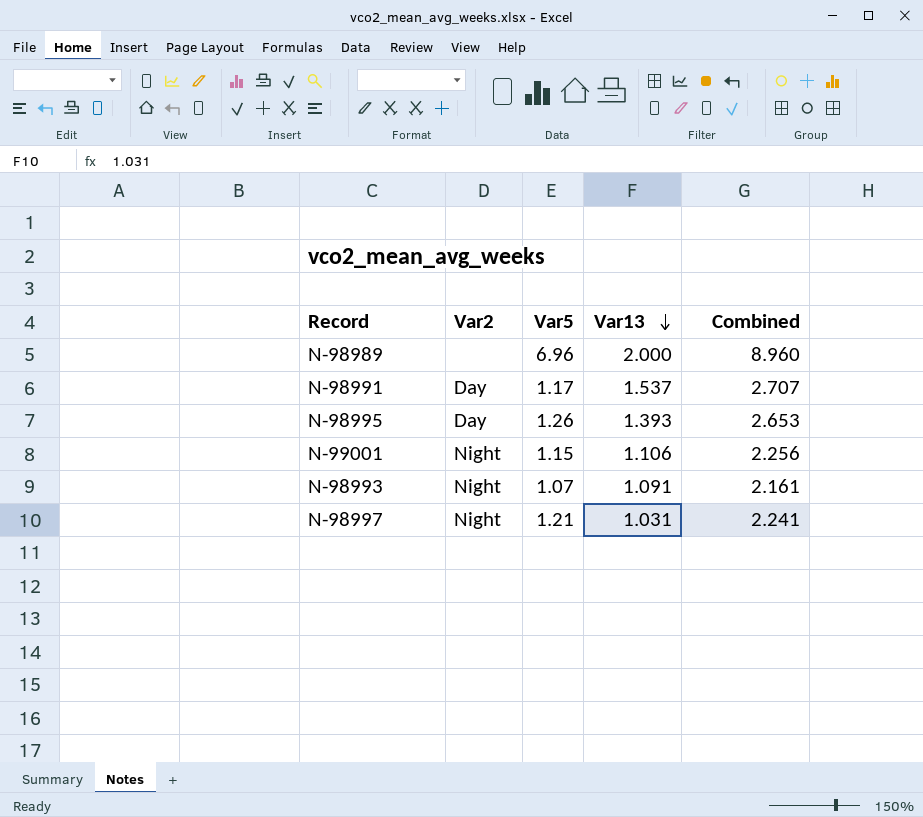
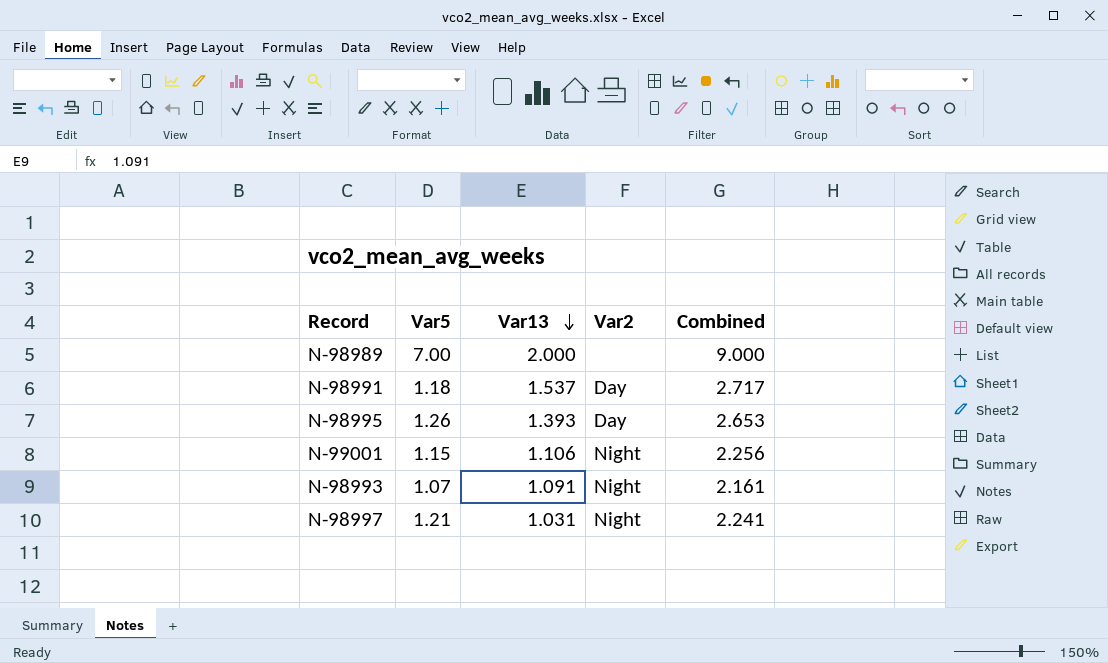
column Var2 | position: 2 -> 4
N-98989 | Var5: 6.96 -> 7.00
N-98989 | Combined: 8.960 -> 9.000
N-98991 | Var5: 1.17 -> 1.18
N-98991 | Combined: 2.707 -> 2.717

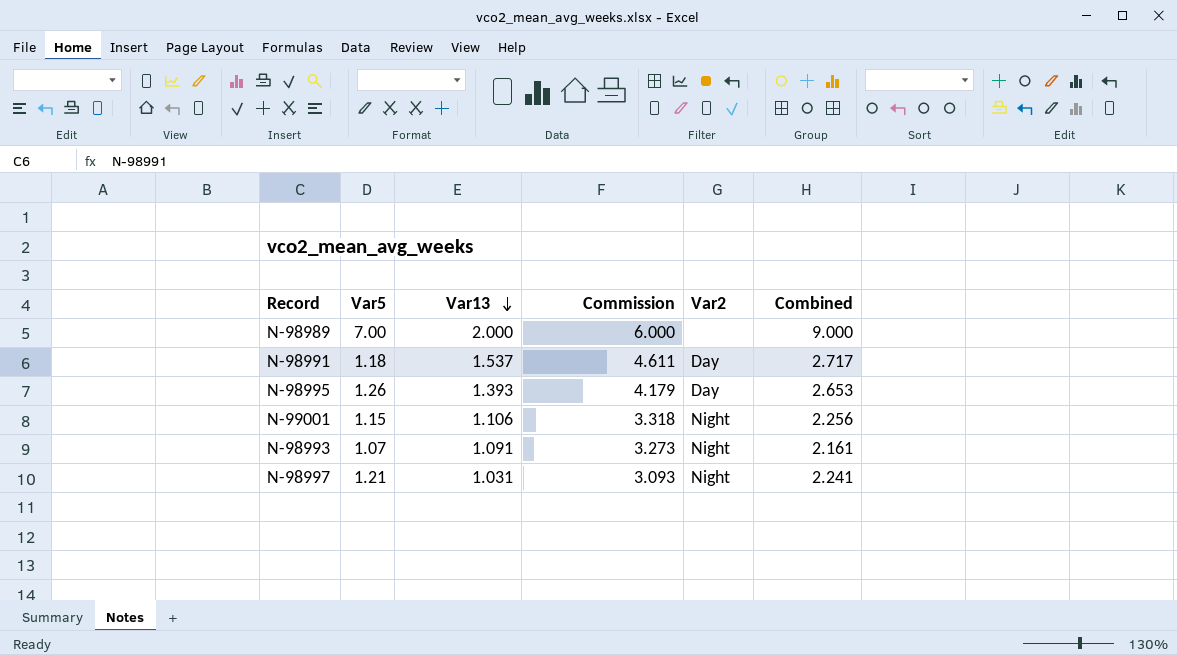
column Commission | formula: none -> [Var13] * 3

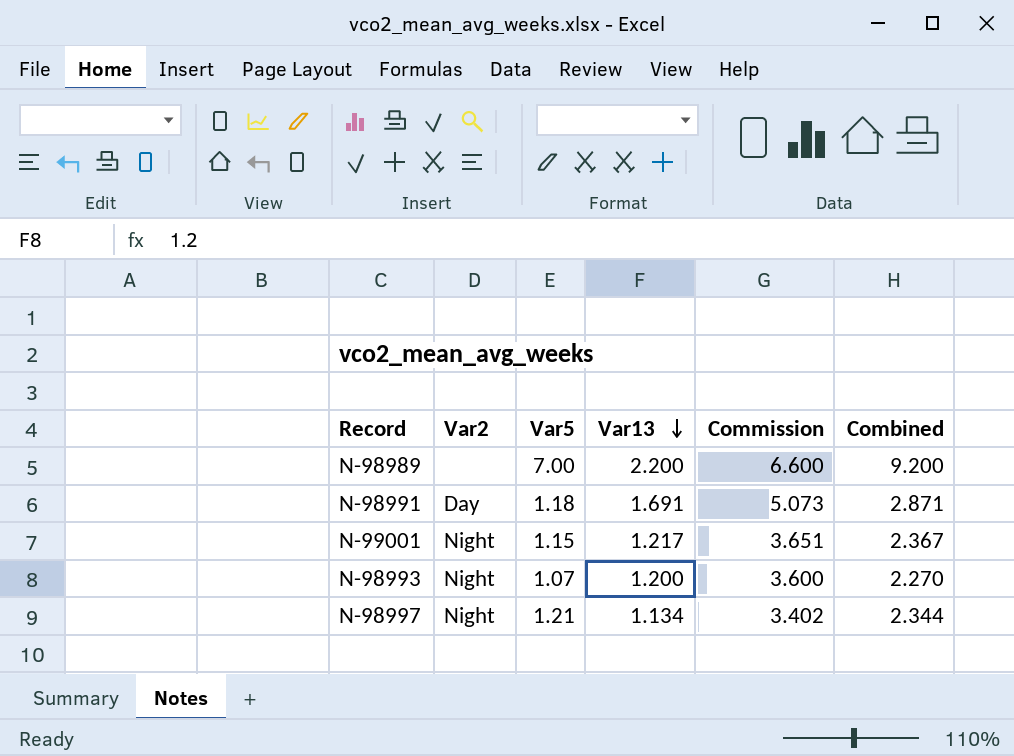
column Var2 | position: 5 -> 2
row N-98995: 1.26 | 1.393 | 4.179 | Day | 2.653 -> none
N-98989 | Var13: 2.000 -> 2.200
N-98989 | Commission: 6.000 -> 6.600
N-98989 | Combined: 9.000 -> 9.200
N-98991 | Var13: 1.537 -> 1.691
N-98991 | Commission: 4.611 -> 5.073
N-98991 | Combined: 2.717 -> 2.871
N-99001 | Var13: 1.106 -> 1.217
N-99001 | Commission: 3.318 -> 3.651
N-99001 | Combined: 2.256 -> 2.367
N-98993 | Var13: 1.091 -> 1.200
N-98993 | Commission: 3.273 -> 3.600
N-98993 | Combined: 2.161 -> 2.270
N-98997 | Var13: 1.031 -> 1.134
N-98997 | Commission: 3.093 -> 3.402
N-98997 | Combined: 2.241 -> 2.344

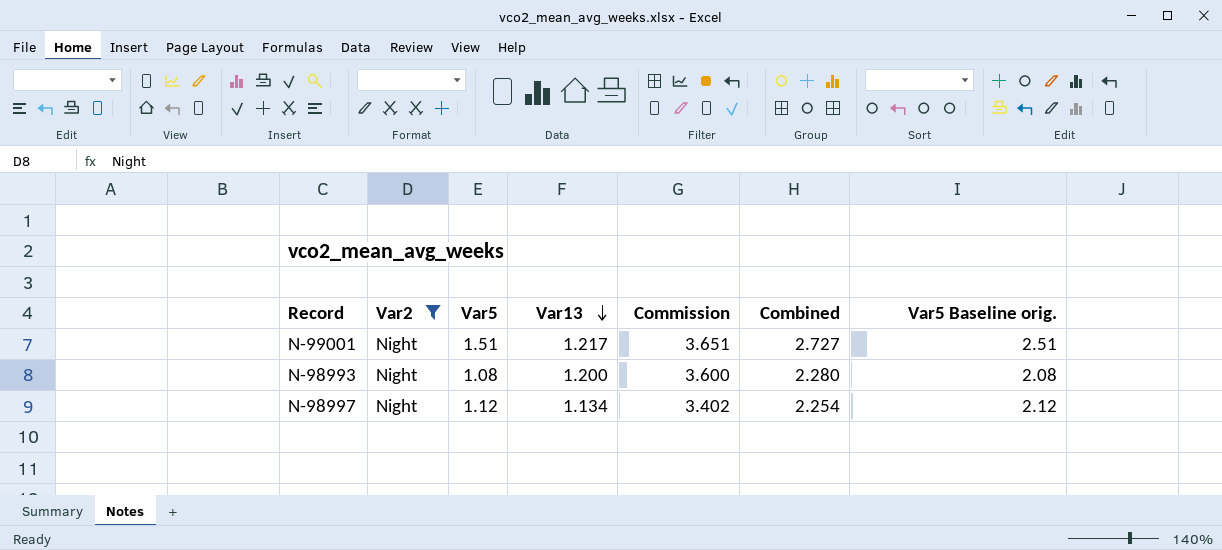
filter: none -> Var2 = Night
column Var5 Baseline orig. | formula: none -> [Var5] + 1
N-99001 | Var5: 1.15 -> 1.51
N-99001 | Combined: 2.367 -> 2.727
N-98993 | Var5: 1.07 -> 1.08
N-98993 | Combined: 2.270 -> 2.280
N-98997 | Var5: 1.21 -> 1.12
N-98997 | Combined: 2.344 -> 2.254

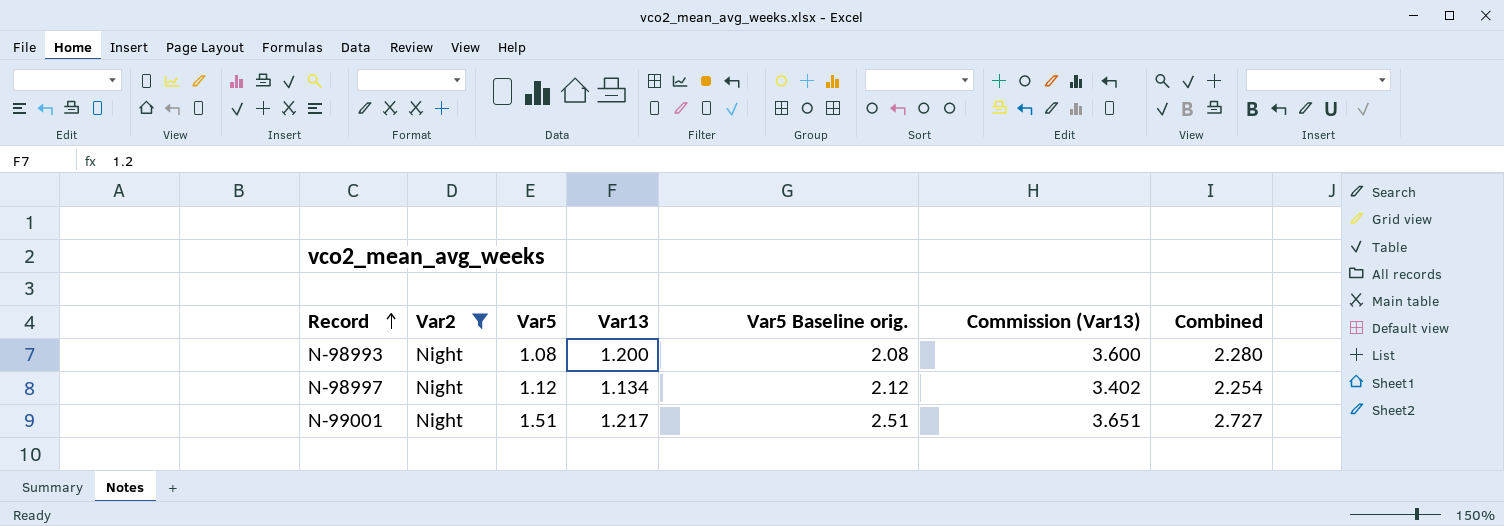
row order: Var13 descending -> Record ascending
column Var5 Baseline orig. | position: 7 -> 5
column name: Commission -> Commission (Var13)

